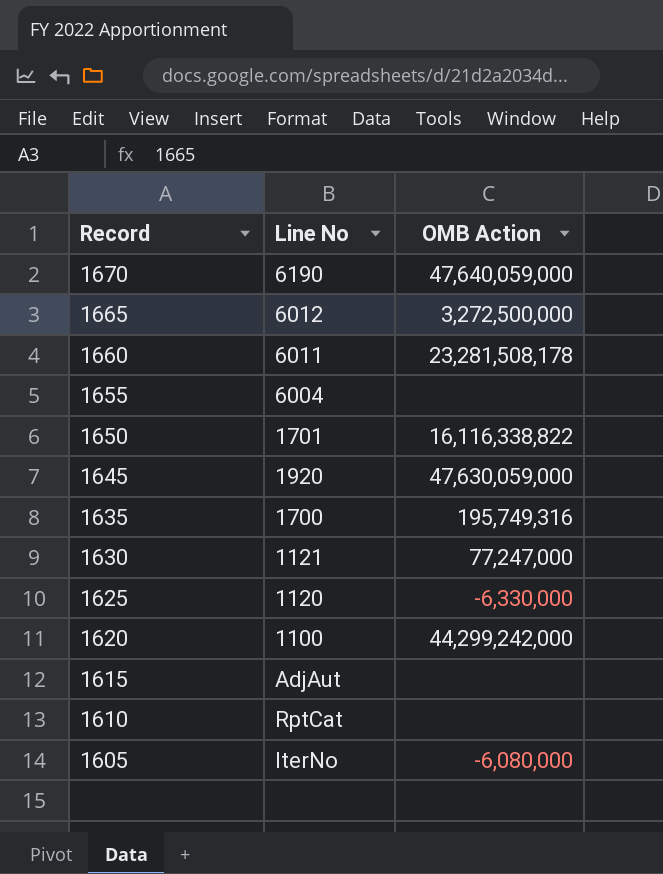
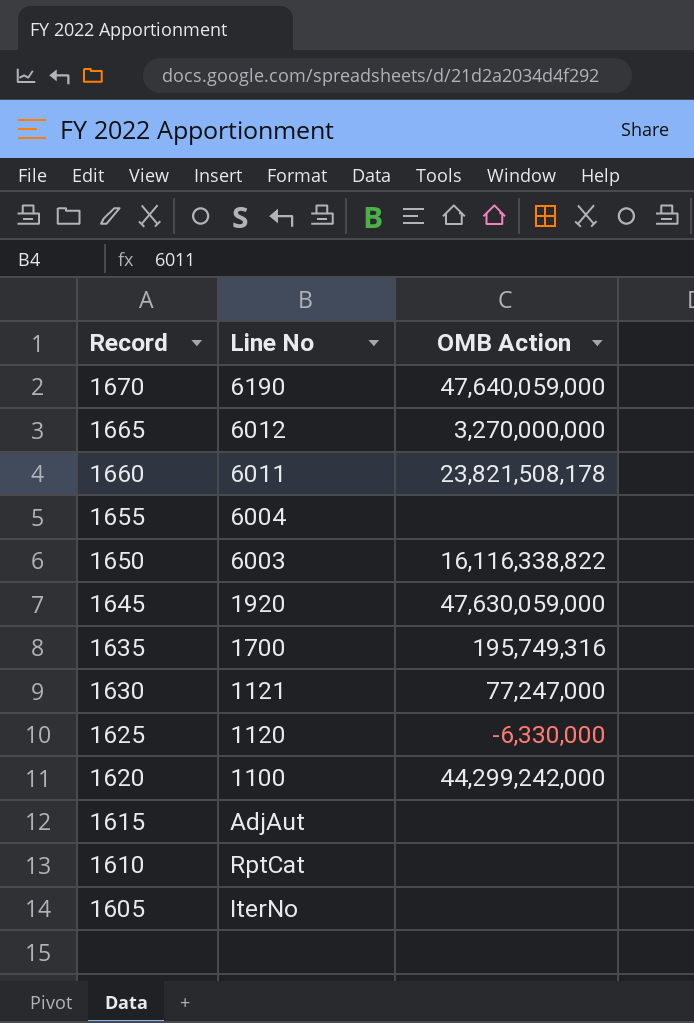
1665 | OMB Action: 3,272,500,000 -> 3,270,000,000
1660 | OMB Action: 23,281,508,178 -> 23,821,508,178
1650 | Line No: 1701 -> 6003
1605 | OMB Action: -6,080,000 -> none

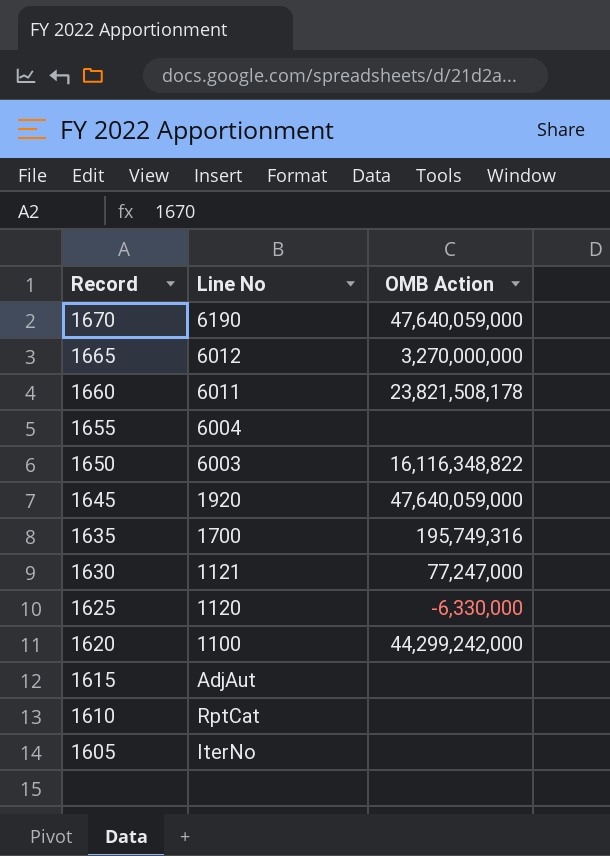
1650 | OMB Action: 16,116,338,822 -> 16,116,348,822
1645 | OMB Action: 47,630,059,000 -> 47,640,059,000

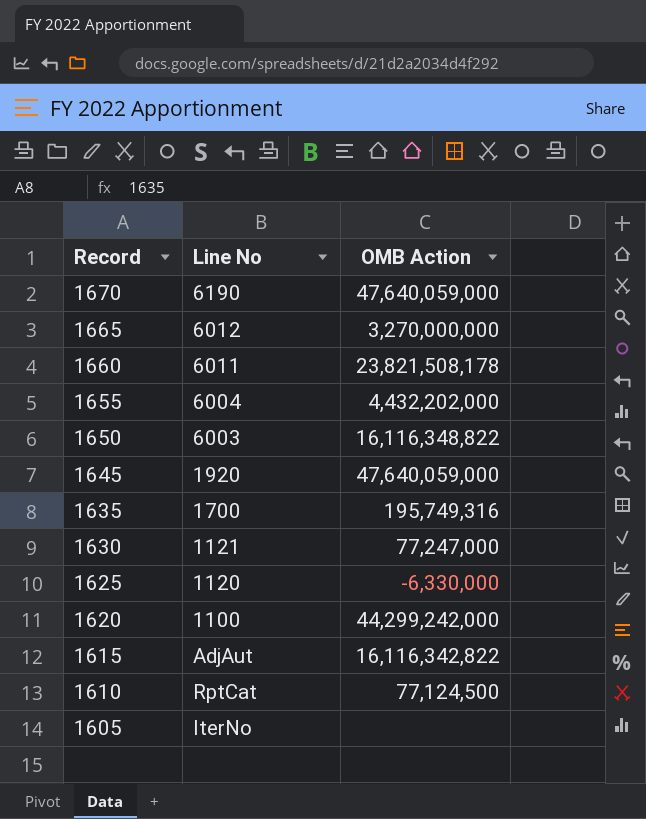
1655 | OMB Action: none -> 4,432,202,000
1615 | OMB Action: none -> 16,116,342,822
1610 | OMB Action: none -> 77,124,500

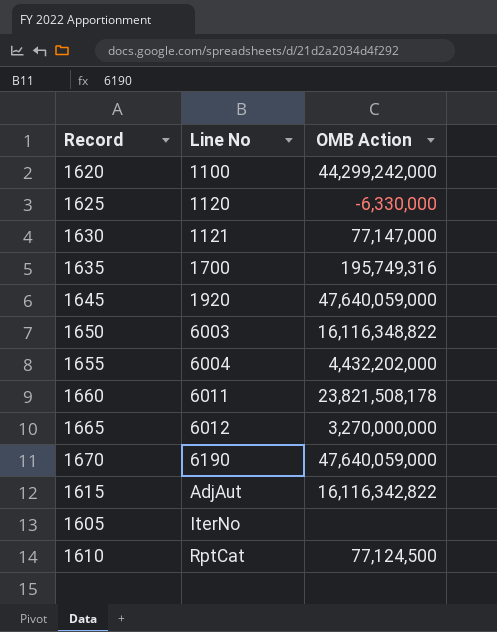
row order: Record descending -> Line No ascending
1630 | OMB Action: 77,247,000 -> 77,147,000

